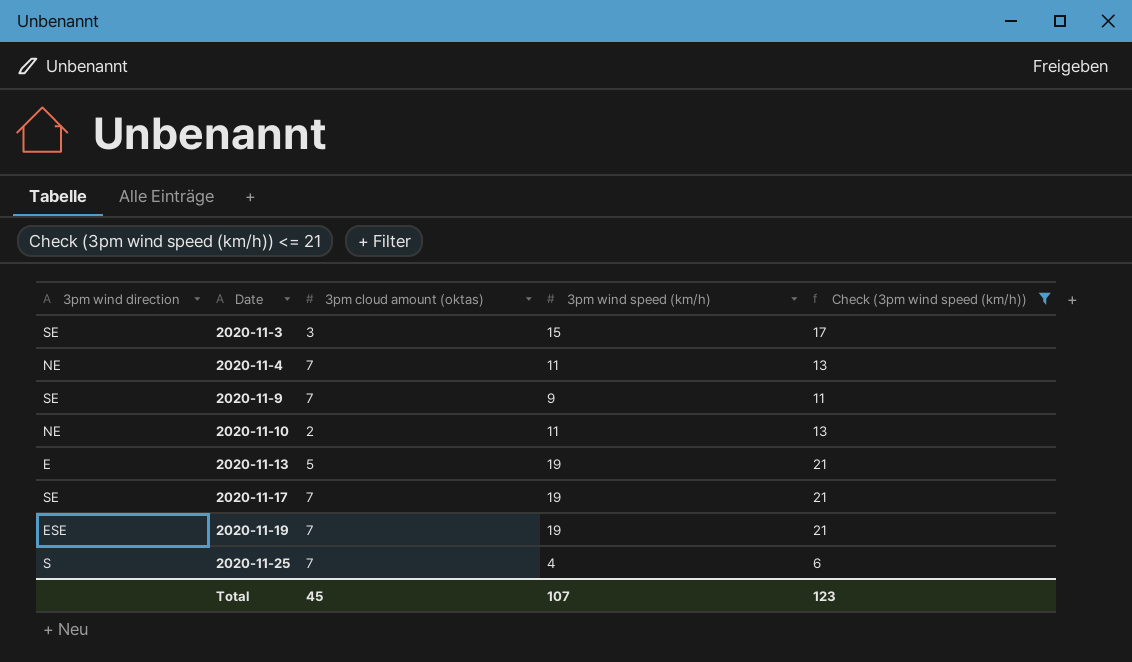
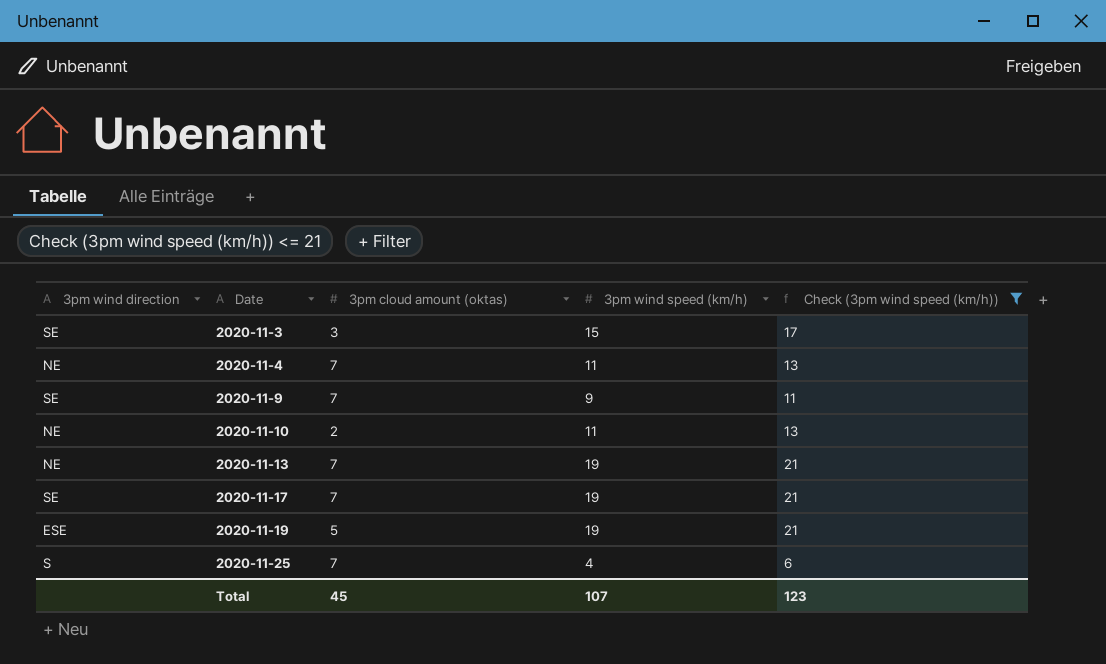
2020-11-13 | 3pm wind direction: E -> NE
2020-11-13 | 3pm cloud amount (oktas): 5 -> 7
2020-11-19 | 3pm cloud amount (oktas): 7 -> 5

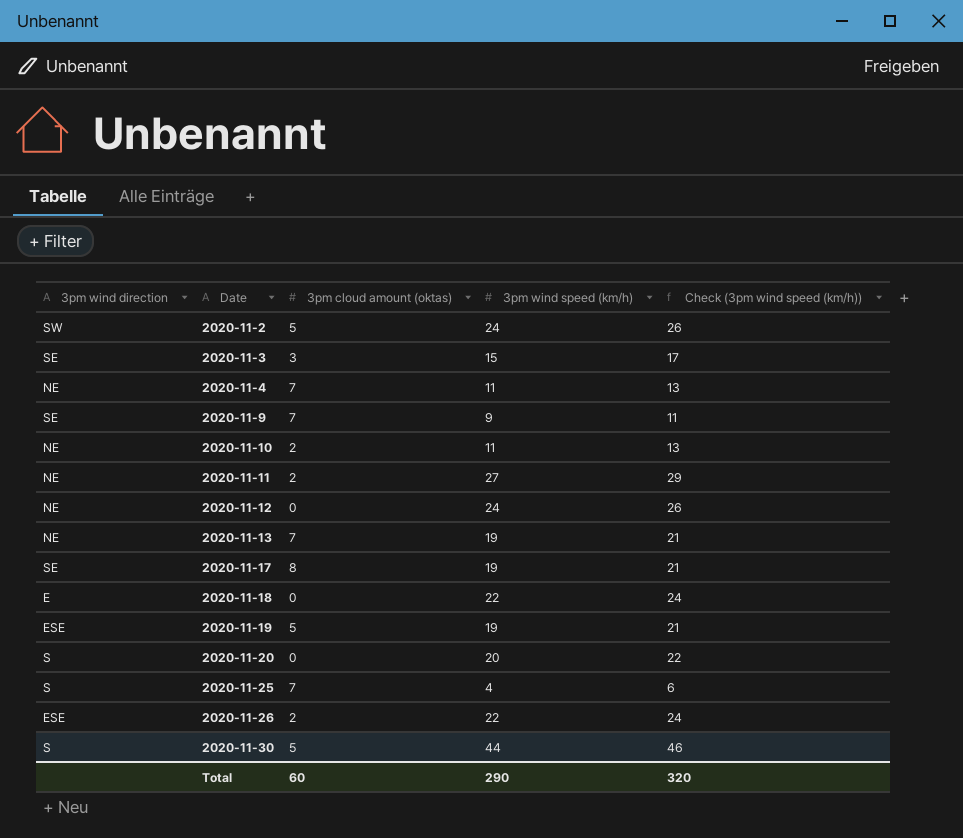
filter: Check (3pm wind speed (km/h)) <= 21 -> none
2020-11-17 | 3pm cloud amount (oktas): 7 -> 8
Total | 3pm cloud amount (oktas): 45 -> 60
Total | 3pm wind speed (km/h): 107 -> 290
Total | Check (3pm wind speed (km/h)): 123 -> 320

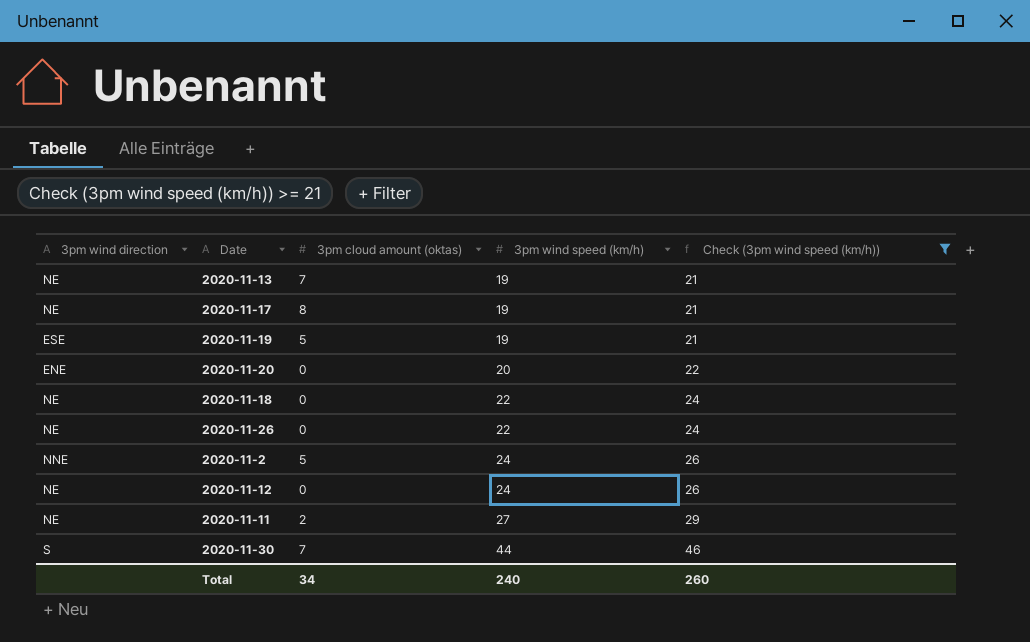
filter: none -> Check (3pm wind speed (km/h)) >= 21
row order: Date ascending -> 3pm wind speed (km/h) ascending
2020-11-17 | 3pm wind direction: SE -> NE
2020-11-20 | 3pm wind direction: S -> ENE
2020-11-18 | 3pm wind direction: E -> NE
2020-11-26 | 3pm wind direction: ESE -> NE
2020-11-26 | 3pm cloud amount (oktas): 2 -> 0
2020-11-2 | 3pm wind direction: SW -> NNE
2020-11-30 | 3pm cloud amount (oktas): 5 -> 7
Total | 3pm cloud amount (oktas): 60 -> 34
Total | 3pm wind speed (km/h): 290 -> 240
Total | Check (3pm wind speed (km/h)): 320 -> 260

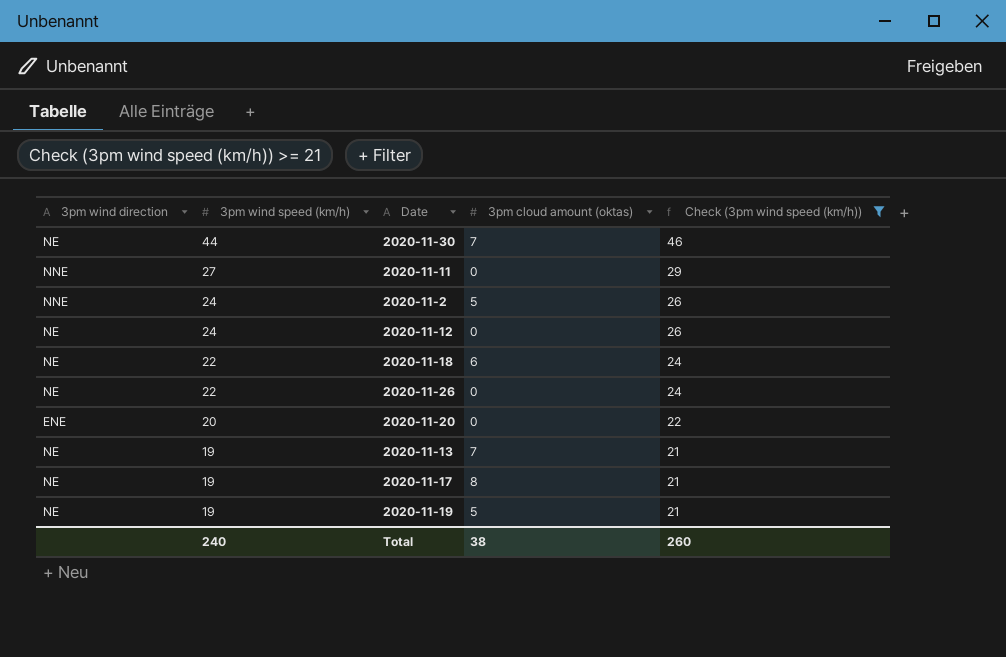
row order: 3pm wind speed (km/h) ascending -> 3pm wind speed (km/h) descending
column 3pm wind speed (km/h) | position: 4 -> 2
2020-11-30 | 3pm wind direction: S -> NE
2020-11-11 | 3pm wind direction: NE -> NNE
2020-11-11 | 3pm cloud amount (oktas): 2 -> 0
2020-11-18 | 3pm cloud amount (oktas): 0 -> 6
2020-11-19 | 3pm wind direction: ESE -> NE
Total | 3pm cloud amount (oktas): 34 -> 38

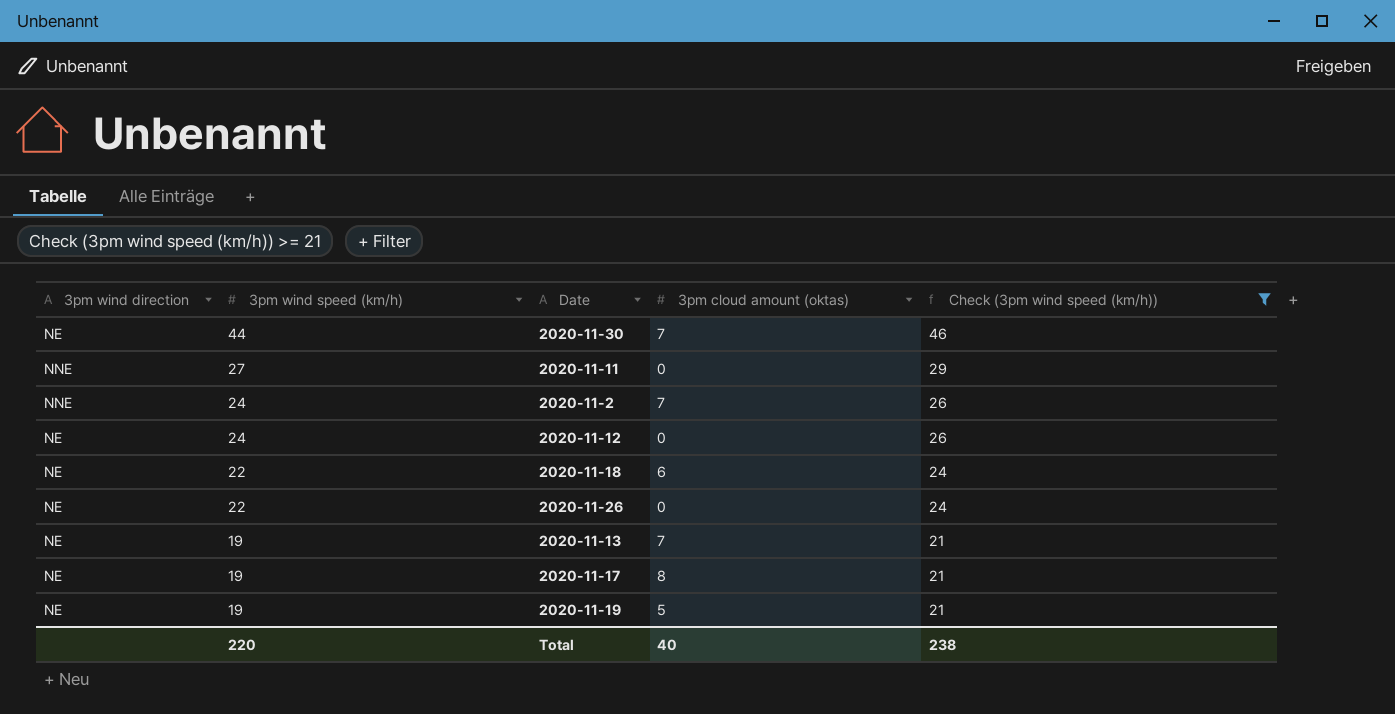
row 2020-11-20: ENE | 20 | 0 | 22 -> none
2020-11-2 | 3pm cloud amount (oktas): 5 -> 7
Total | 3pm wind speed (km/h): 240 -> 220
Total | 3pm cloud amount (oktas): 38 -> 40
Total | Check (3pm wind speed (km/h)): 260 -> 238

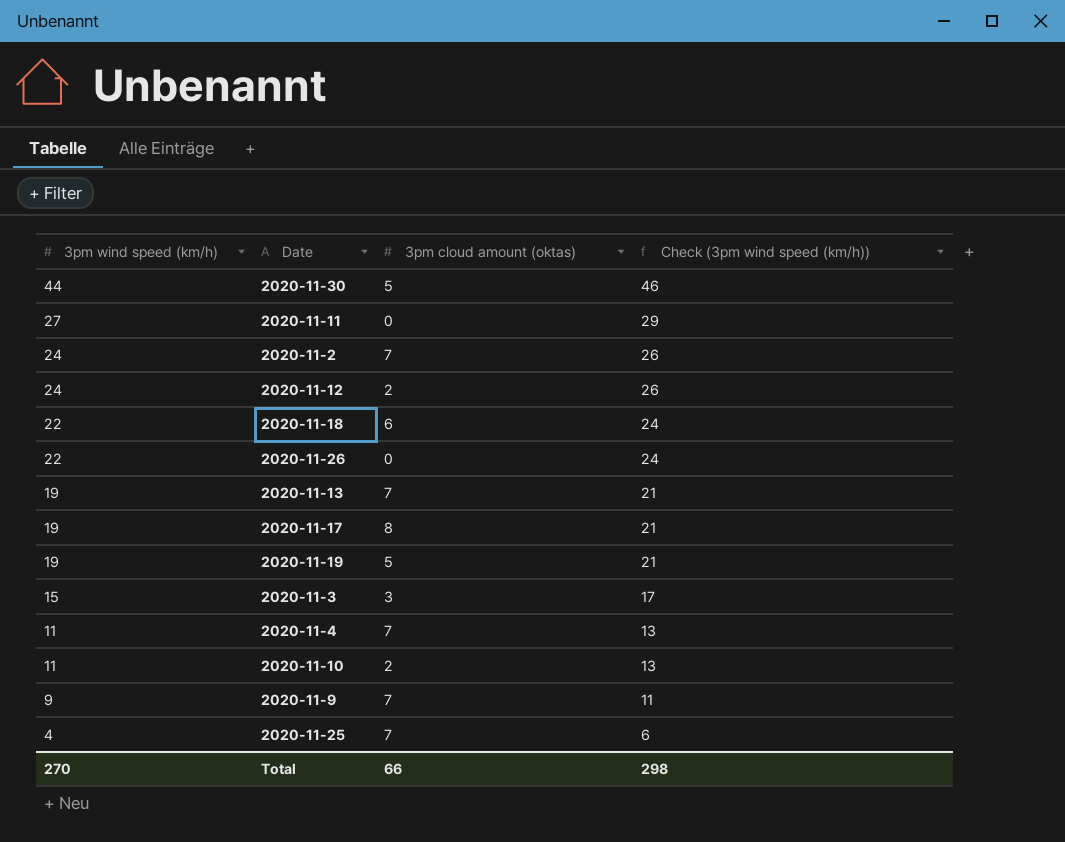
filter: Check (3pm wind speed (km/h)) >= 21 -> none
column 3pm wind direction | position: 1 -> none
2020-11-30 | 3pm cloud amount (oktas): 7 -> 5
2020-11-12 | 3pm cloud amount (oktas): 0 -> 2
Total | 3pm wind speed (km/h): 220 -> 270
Total | 3pm cloud amount (oktas): 40 -> 66
Total | Check (3pm wind speed (km/h)): 238 -> 298

